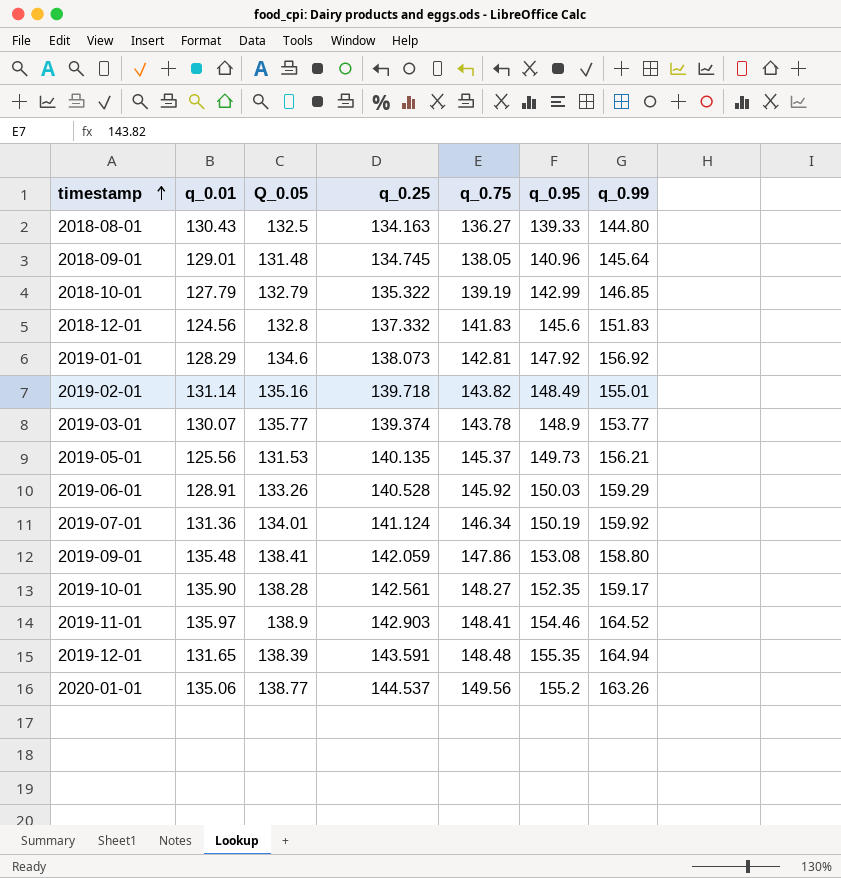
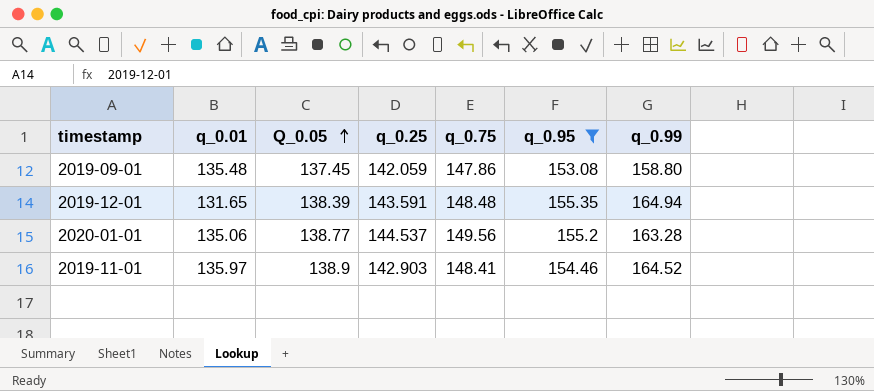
filter: none -> q_0.95 >= 153.08
row order: timestamp ascending -> Q_0.05 ascending
2019-09-01 | Q_0.05: 138.41 -> 137.45
2020-01-01 | q_0.99: 163.26 -> 163.28

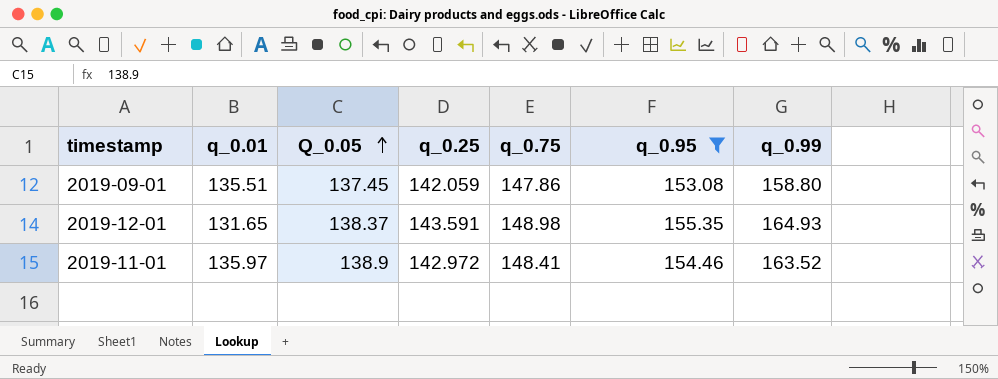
row 2020-01-01: 135.06 | 138.77 | 144.537 | 149.56 | 155.2 | 163.28 -> none
2019-09-01 | q_0.01: 135.48 -> 135.51
2019-12-01 | Q_0.05: 138.39 -> 138.37
2019-12-01 | q_0.75: 148.48 -> 148.98
2019-12-01 | q_0.99: 164.94 -> 164.93
2019-11-01 | q_0.25: 142.903 -> 142.972
2019-11-01 | q_0.99: 164.52 -> 163.52

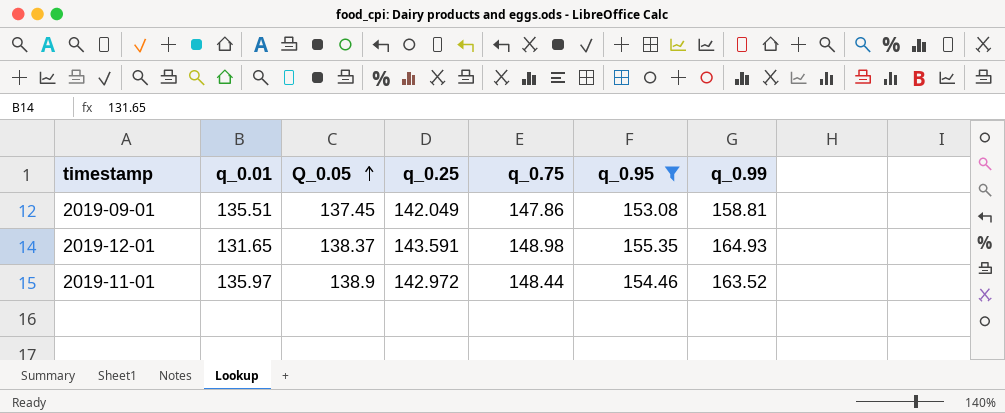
2019-09-01 | q_0.25: 142.059 -> 142.049
2019-09-01 | q_0.99: 158.80 -> 158.81
2019-11-01 | q_0.75: 148.41 -> 148.44

